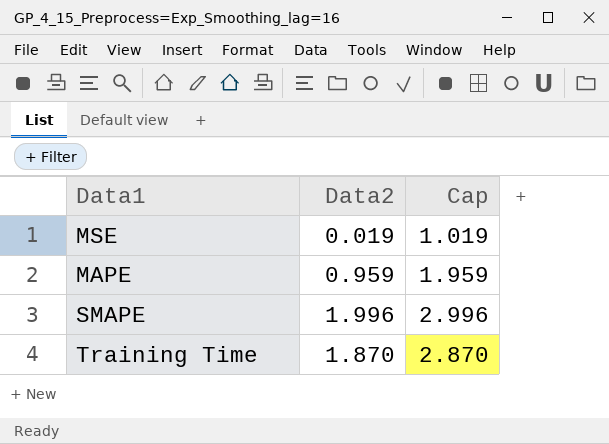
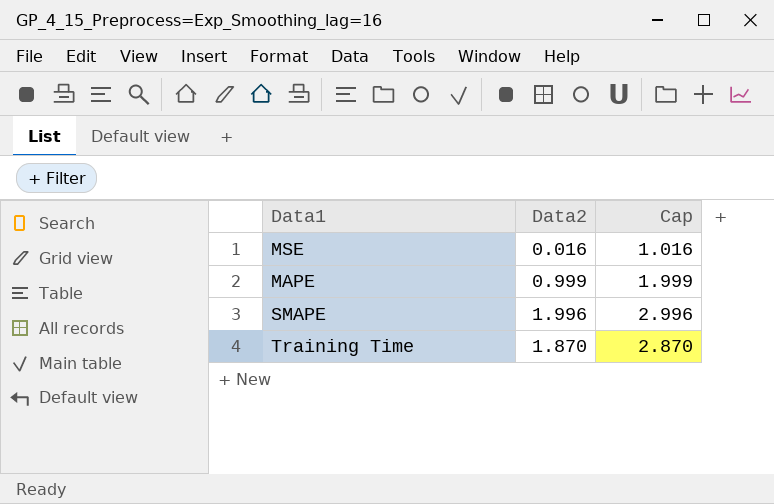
MSE | Data2: 0.019 -> 0.016
MSE | Cap: 1.019 -> 1.016
MAPE | Data2: 0.959 -> 0.999
MAPE | Cap: 1.959 -> 1.999

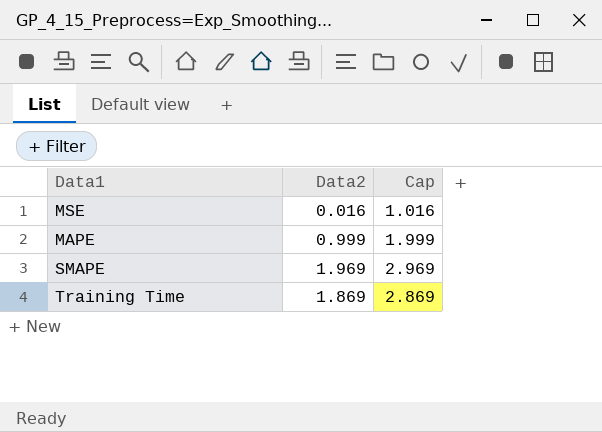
SMAPE | Data2: 1.996 -> 1.969
SMAPE | Cap: 2.996 -> 2.969
Training Time | Data2: 1.870 -> 1.869
Training Time | Cap: 2.870 -> 2.869

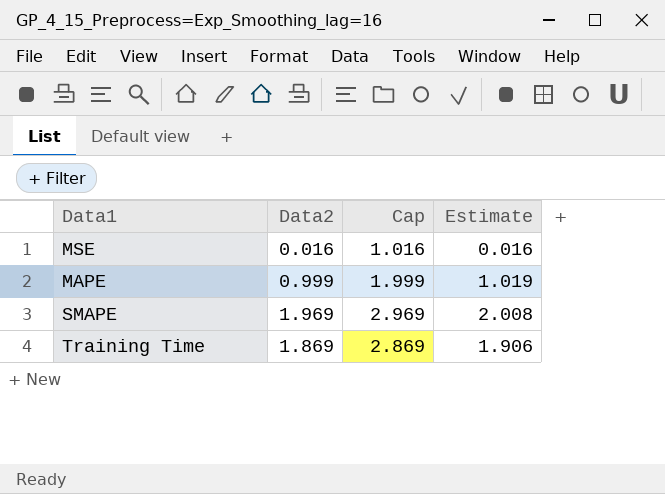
column Estimate | formula: none -> [Data2] * 1.02

